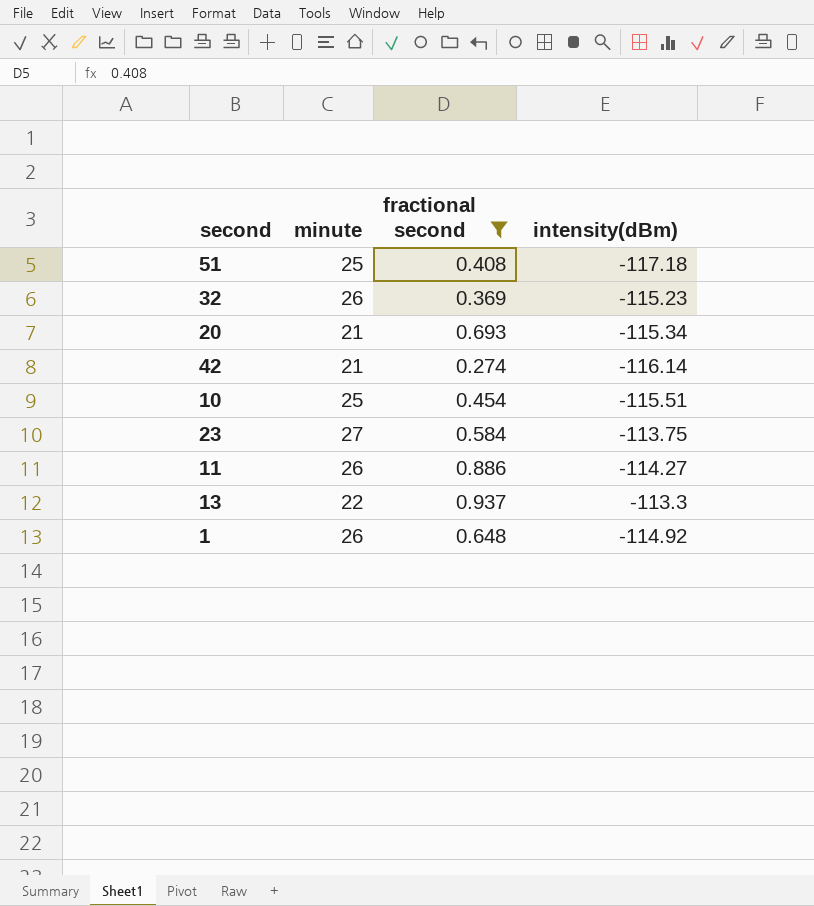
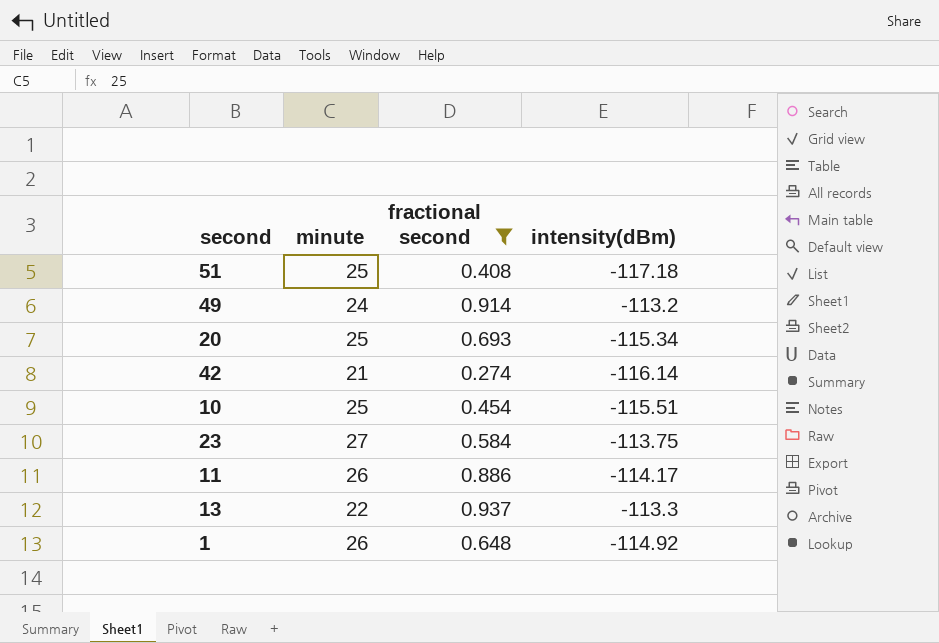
row 32: 26 | 0.369 | -115.23 -> none
row 49: none -> 24 | 0.914 | -113.2
20 | minute: 21 -> 25
11 | intensity(dBm): -114.27 -> -114.17

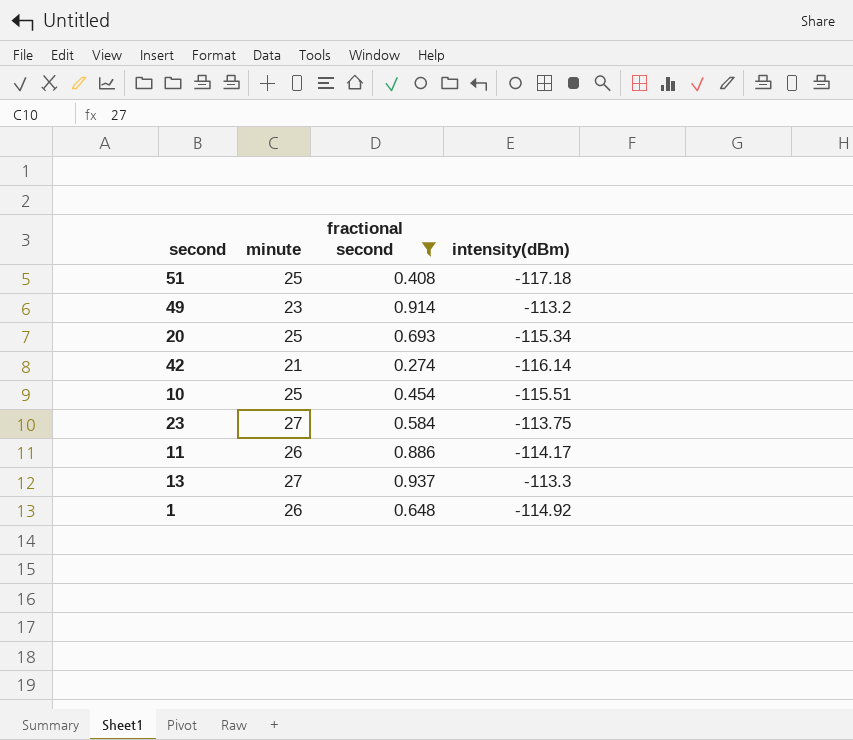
49 | minute: 24 -> 23
13 | minute: 22 -> 27

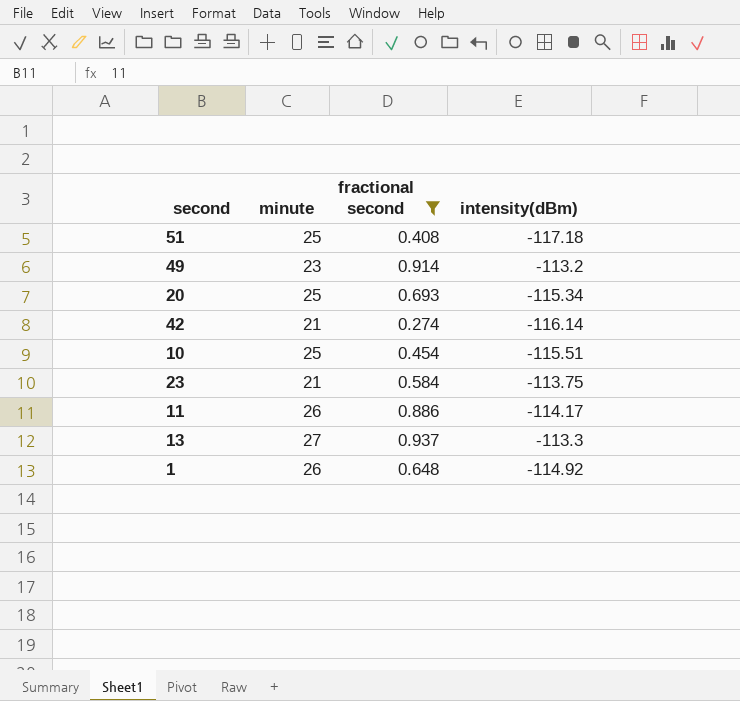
23 | minute: 27 -> 21

